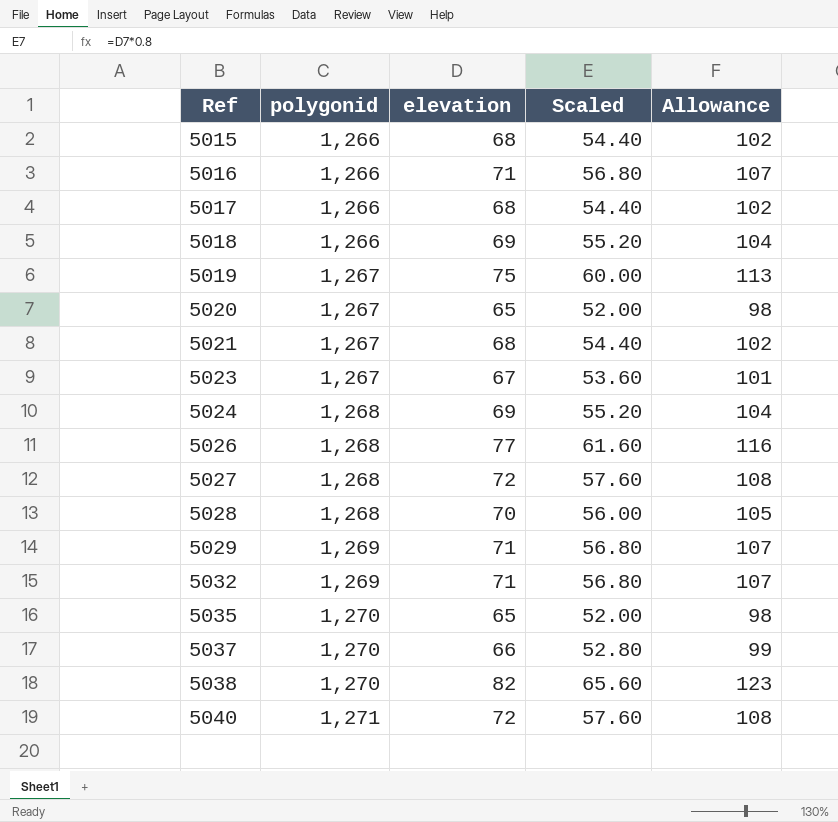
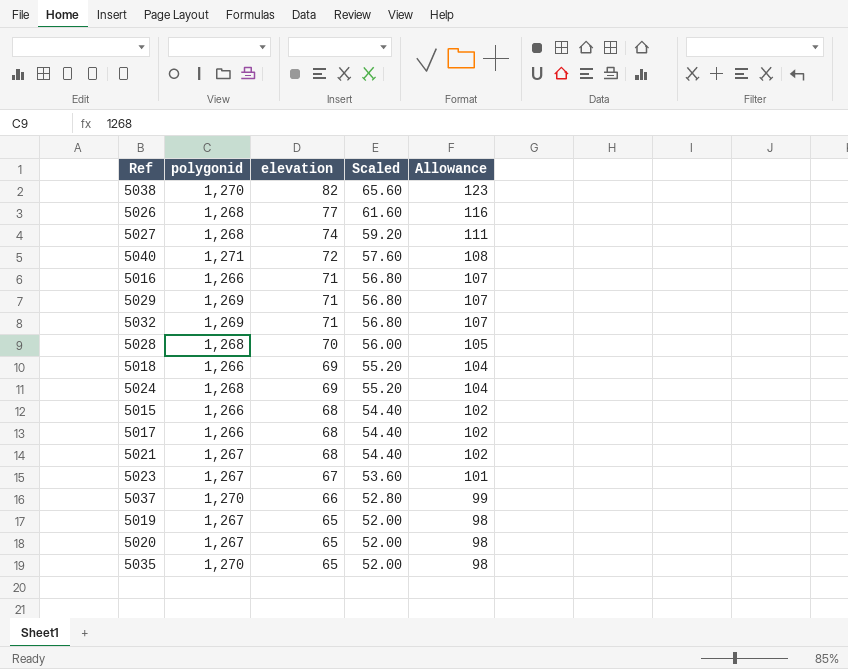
row order: Ref ascending -> elevation descending
5027 | elevation: 72 -> 74
5027 | Scaled: 57.60 -> 59.20
5027 | Allowance: 108 -> 111
5019 | elevation: 75 -> 65
5019 | Scaled: 60.00 -> 52.00
5019 | Allowance: 113 -> 98

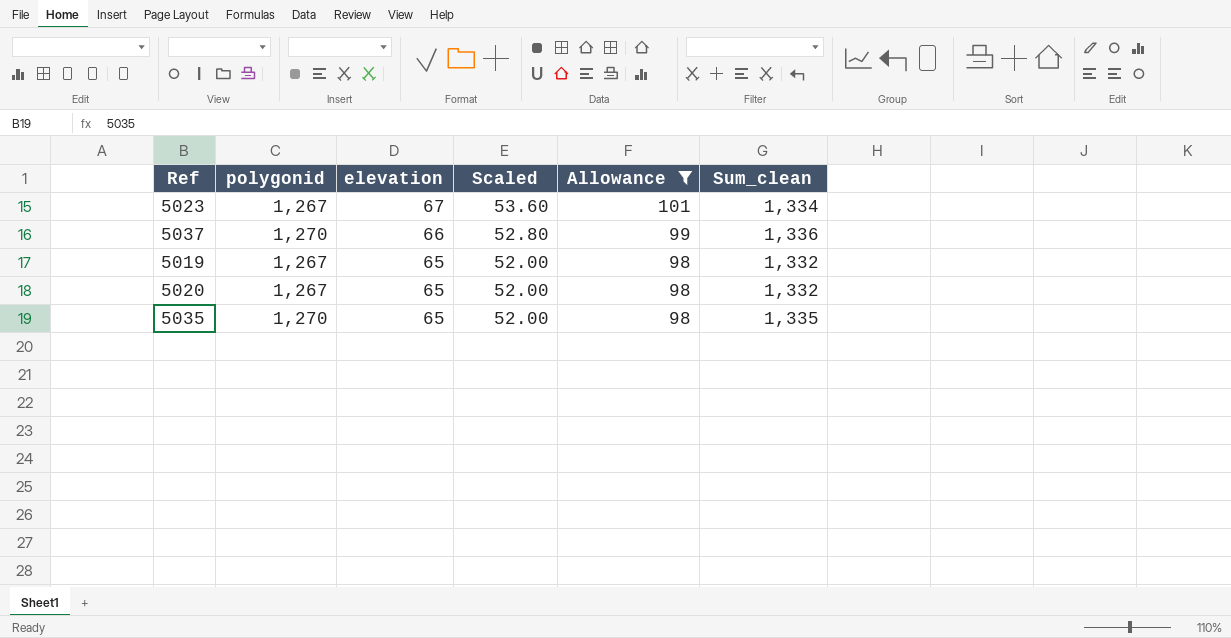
filter: none -> Allowance <= 101
column Sum_clean | formula: none -> [polygonid] + [elevation]

